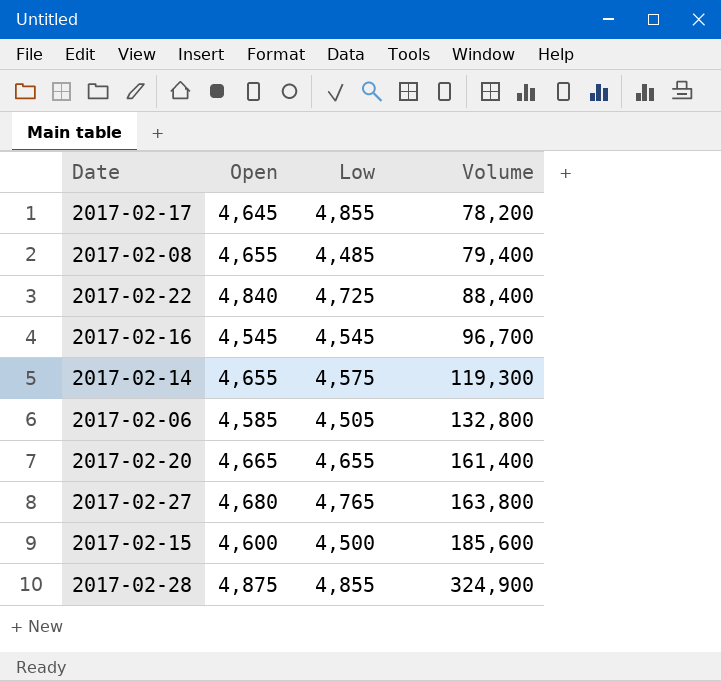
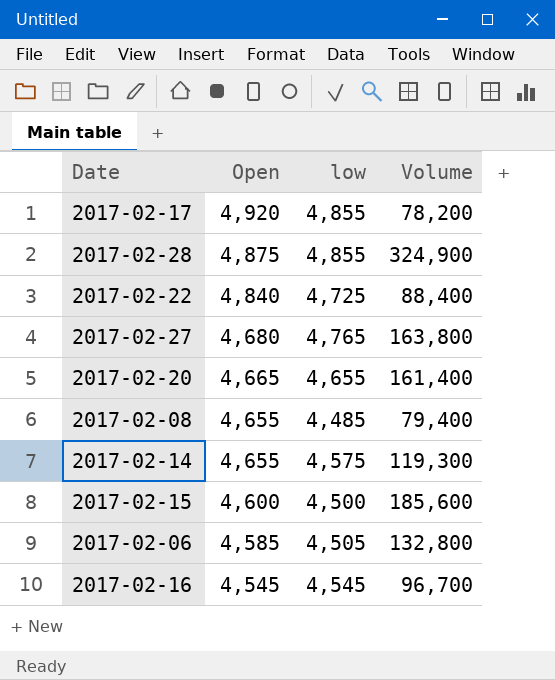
row order: Volume ascending -> Open descending
column name: Low -> low
2017-02-17 | Open: 4,645 -> 4,920

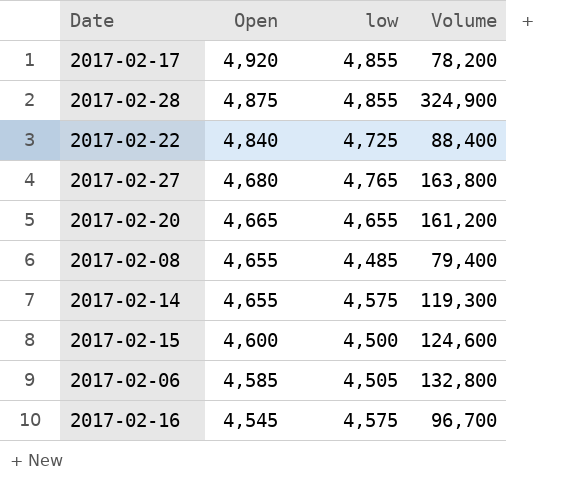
2017-02-20 | Volume: 161,400 -> 161,200
2017-02-15 | Volume: 185,600 -> 124,600
2017-02-16 | low: 4,545 -> 4,575

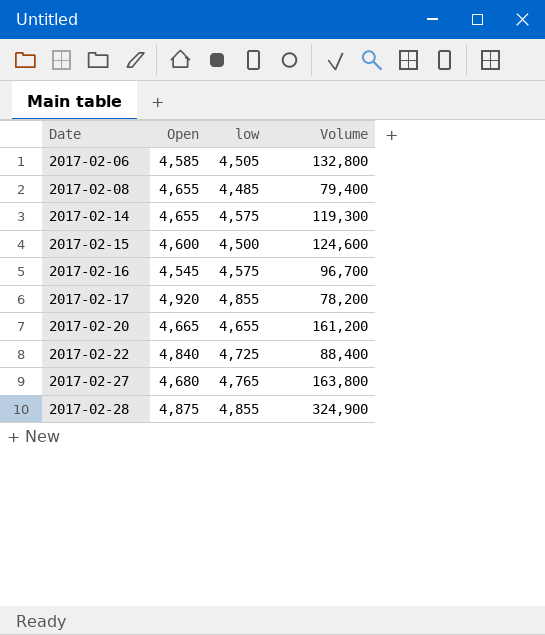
row order: Open descending -> Date ascending

